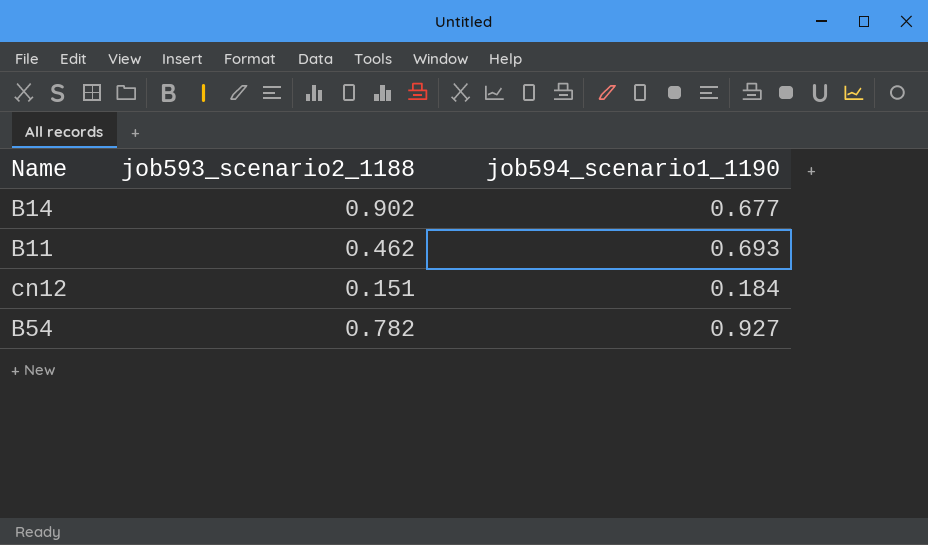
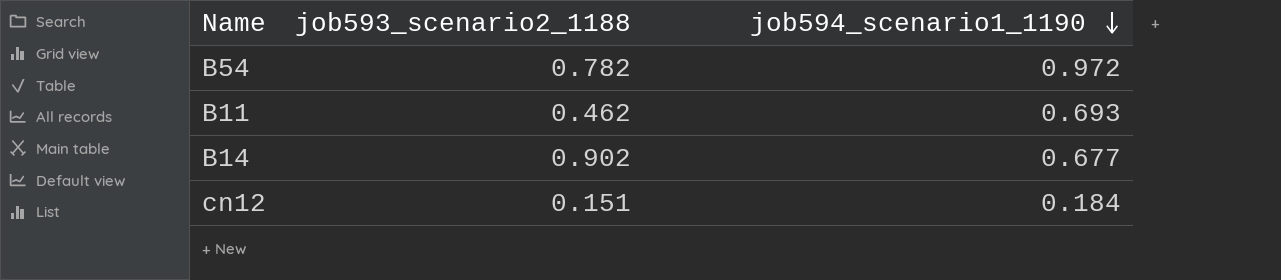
row order: none -> job594_scenario1_1190 descending
B54 | job594_scenario1_1190: 0.927 -> 0.972

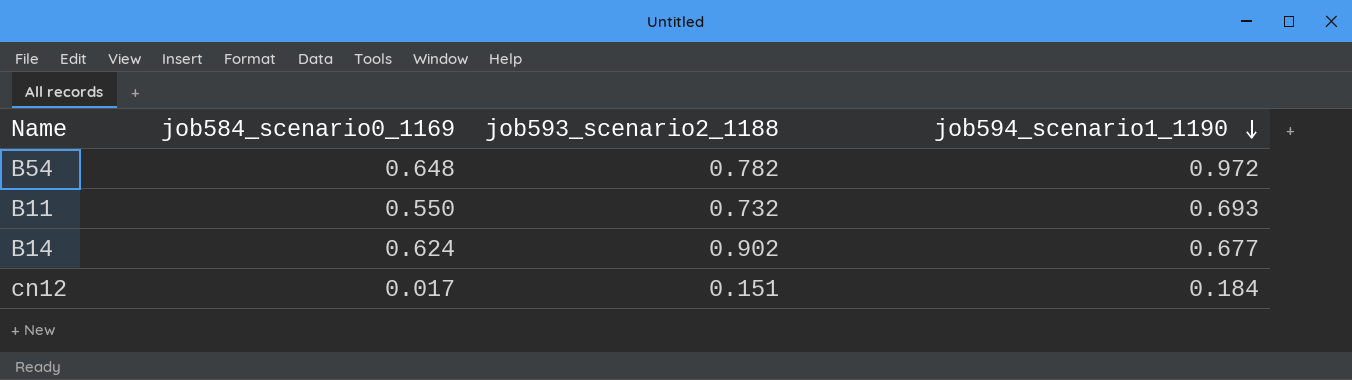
column job584_scenario0_1169 | position: none -> 2
B11 | job593_scenario2_1188: 0.462 -> 0.732

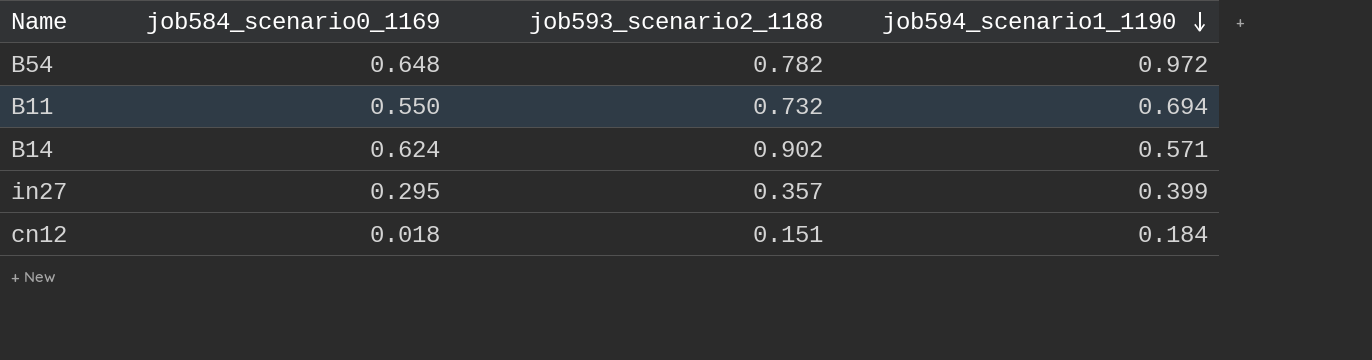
B11 | job594_scenario1_1190: 0.693 -> 0.694
B14 | job594_scenario1_1190: 0.677 -> 0.571
row in27: none -> 0.295 | 0.357 | 0.399
cn12 | job584_scenario0_1169: 0.017 -> 0.018

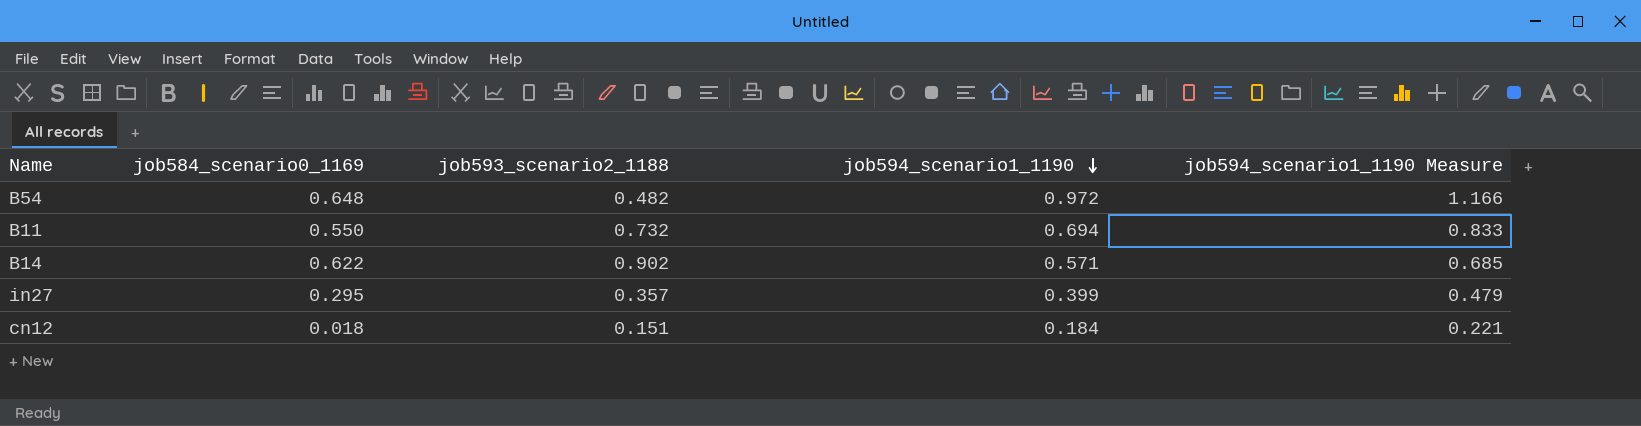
column job594_scenario1_1190 Measure | formula: none -> [job594_scenario1_1190] * 1.2
B54 | job593_scenario2_1188: 0.782 -> 0.482
B14 | job584_scenario0_1169: 0.624 -> 0.622

